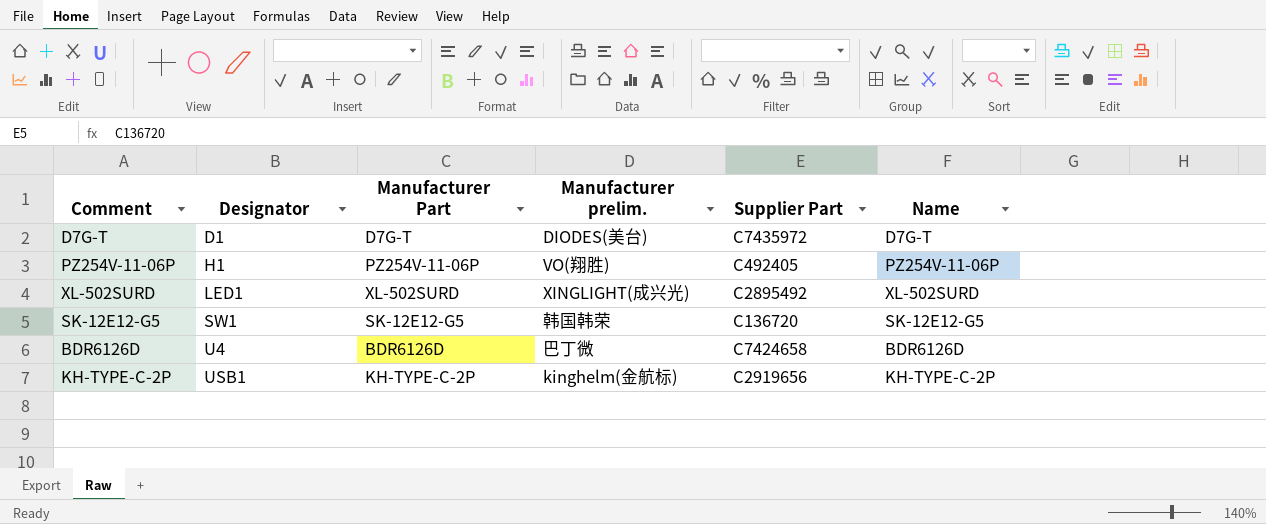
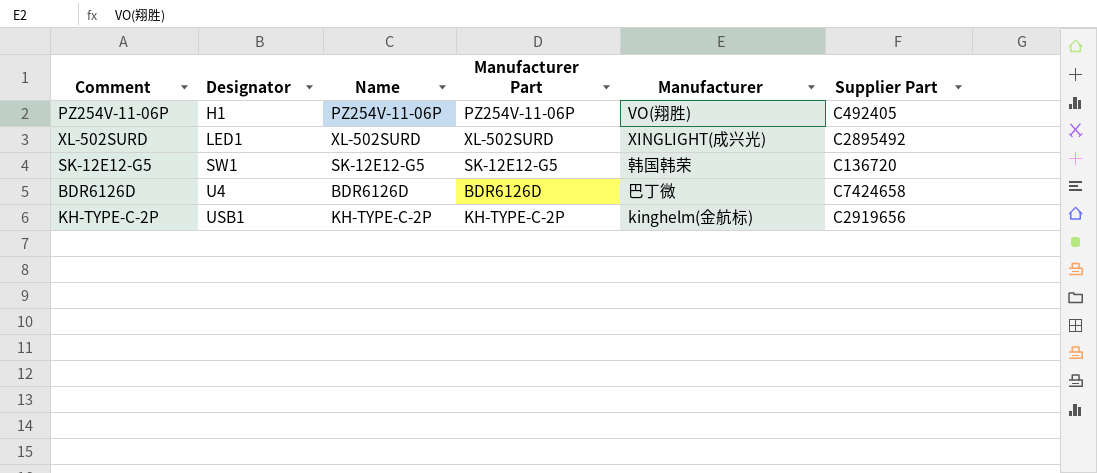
column Name | position: 6 -> 3
column name: Manufacturer prelim. -> Manufacturer
row D7G-T: D1 | D7G-T | DIODES(美台) | C7435972 | D7G-T -> none

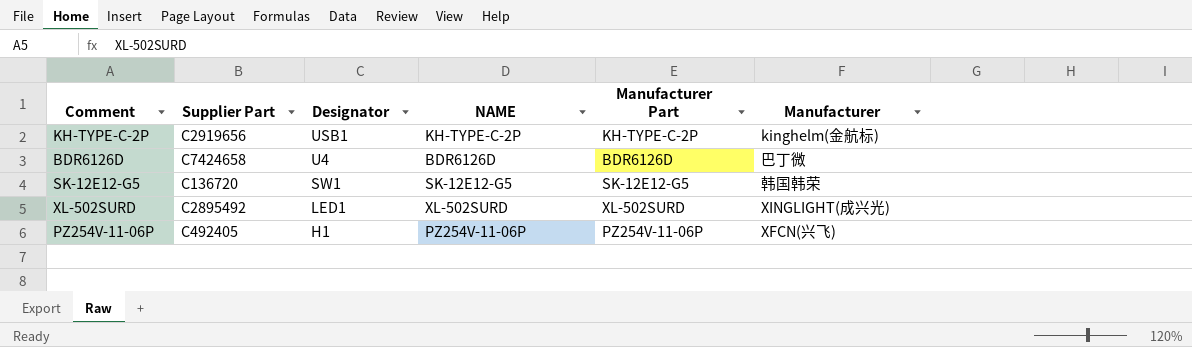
row order: Designator ascending -> Designator descending
column Supplier Part | position: 6 -> 2
column name: Name -> NAME
PZ254V-11-06P | Manufacturer: VO(翔胜) -> XFCN(兴飞)

